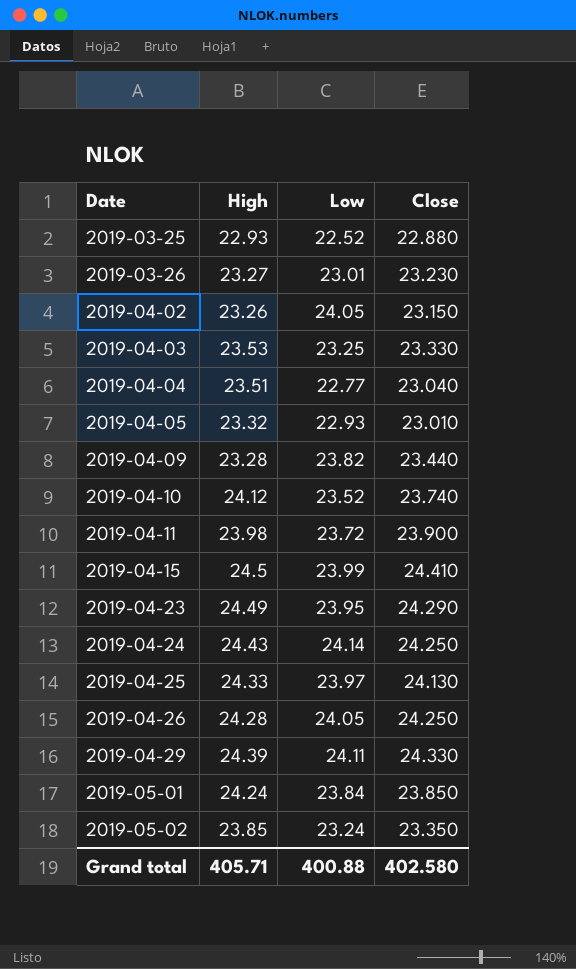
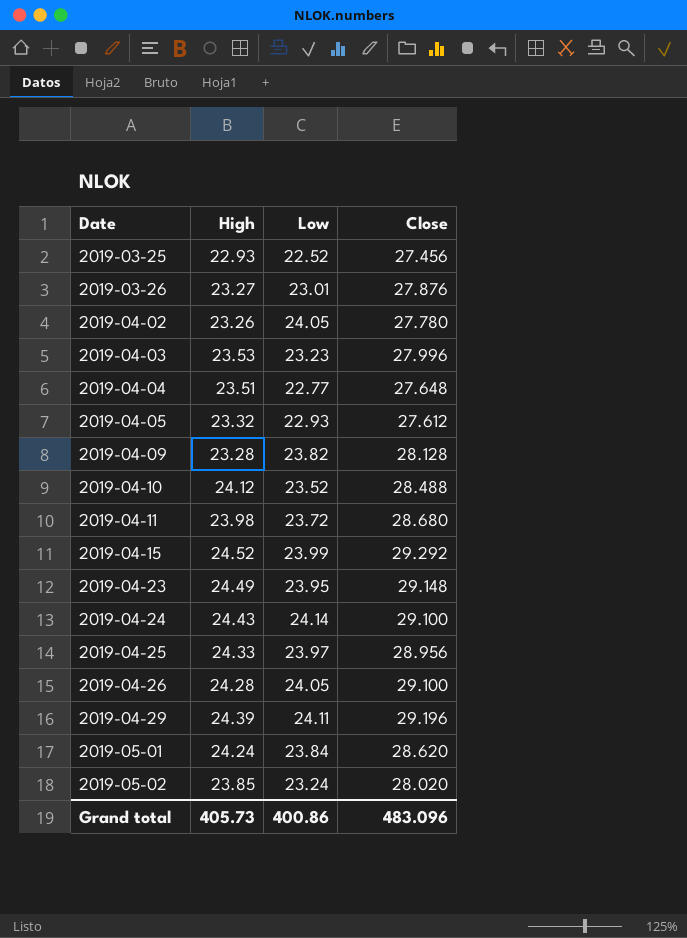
2019-03-25 | Close: 22.880 -> 27.456
2019-03-26 | Close: 23.230 -> 27.876
2019-04-02 | Close: 23.150 -> 27.780
2019-04-03 | Low: 23.25 -> 23.23
2019-04-03 | Close: 23.330 -> 27.996
2019-04-04 | Close: 23.040 -> 27.648
2019-04-05 | Close: 23.010 -> 27.612
2019-04-09 | Close: 23.440 -> 28.128
2019-04-10 | Close: 23.740 -> 28.488
2019-04-11 | Close: 23.900 -> 28.680
2019-04-15 | High: 24.5 -> 24.52
2019-04-15 | Close: 24.410 -> 29.292
2019-04-23 | Close: 24.290 -> 29.148
2019-04-24 | Close: 24.250 -> 29.100
2019-04-25 | Close: 24.130 -> 28.956
2019-04-26 | Close: 24.250 -> 29.100
2019-04-29 | Close: 24.330 -> 29.196
2019-05-01 | Close: 23.850 -> 28.620
2019-05-02 | Close: 23.350 -> 28.020
Grand total | High: 405.71 -> 405.73
Grand total | Low: 400.88 -> 400.86
Grand total | Close: 402.580 -> 483.096

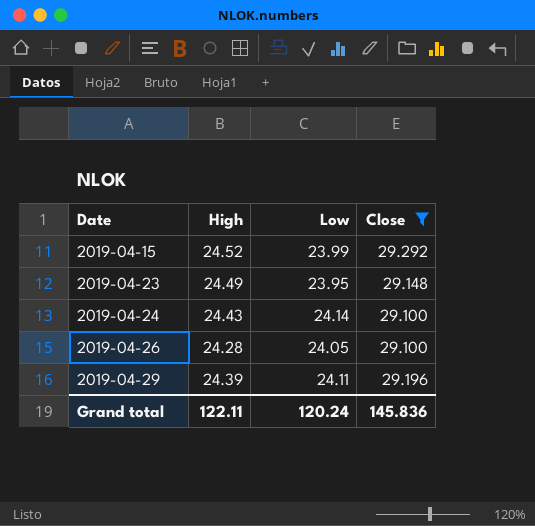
filter: none -> Close >= 29.100
Grand total | High: 405.73 -> 122.11
Grand total | Low: 400.86 -> 120.24
Grand total | Close: 483.096 -> 145.836

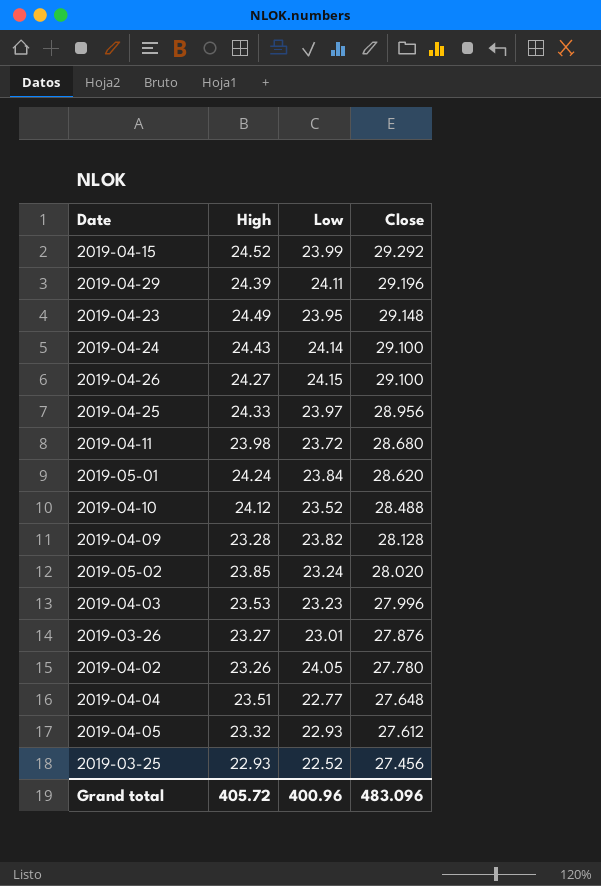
filter: Close >= 29.100 -> none
row order: Date ascending -> Close descending
2019-04-26 | High: 24.28 -> 24.27
2019-04-26 | Low: 24.05 -> 24.15
Grand total | High: 122.11 -> 405.72
Grand total | Low: 120.24 -> 400.96
Grand total | Close: 145.836 -> 483.096

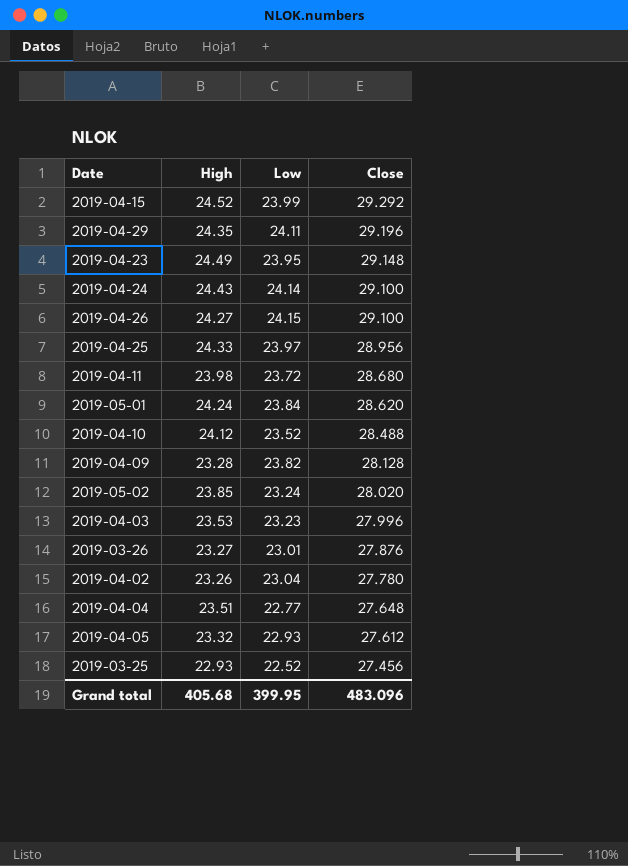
2019-04-29 | High: 24.39 -> 24.35
2019-04-02 | Low: 24.05 -> 23.04
Grand total | High: 405.72 -> 405.68
Grand total | Low: 400.96 -> 399.95

